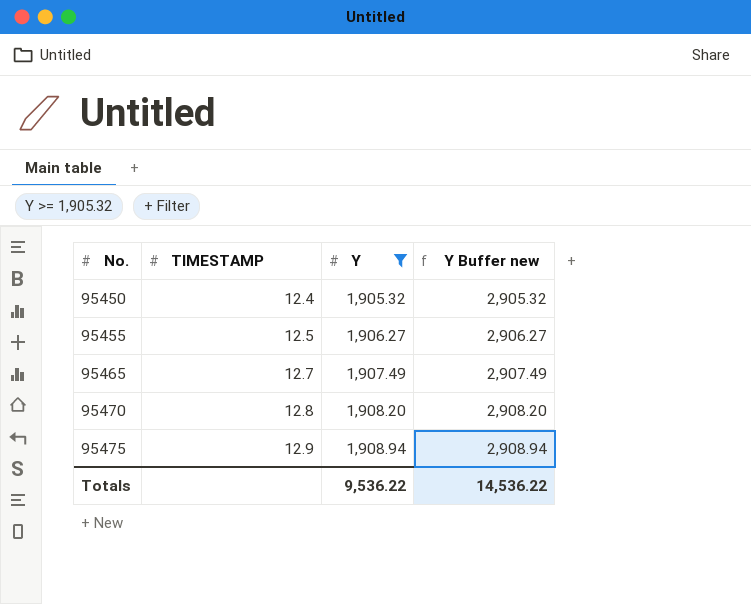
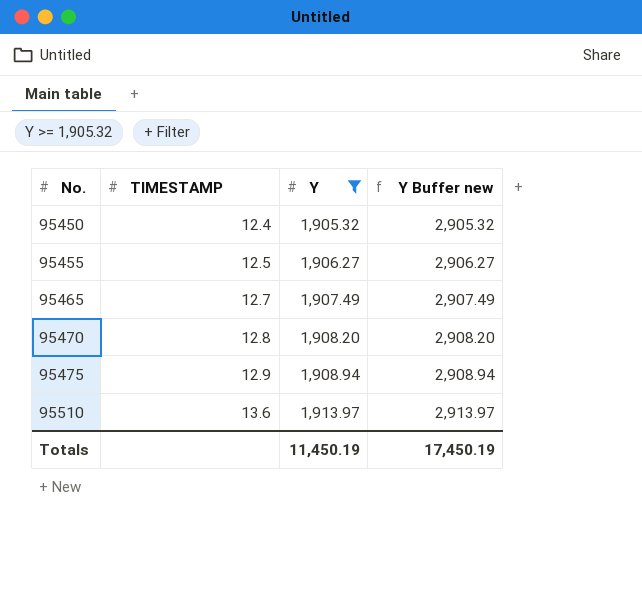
row 95510: none -> 13.6 | 1,913.97 | 2,913.97
Totals | Y: 9,536.22 -> 11,450.19
Totals | Y Buffer new: 14,536.22 -> 17,450.19

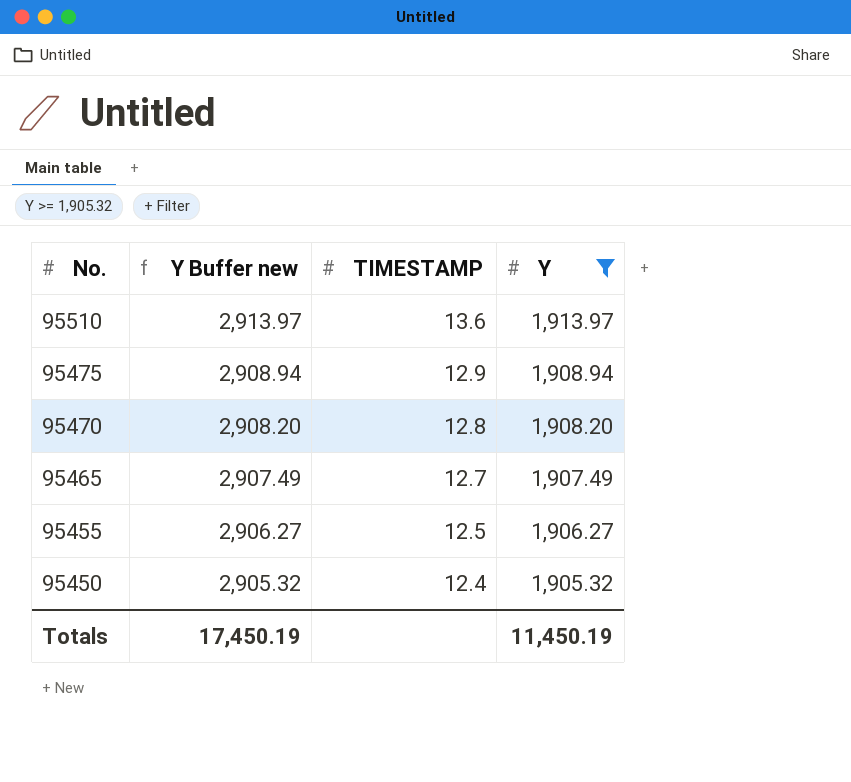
row order: No. ascending -> No. descending
column Y Buffer new | position: 4 -> 2

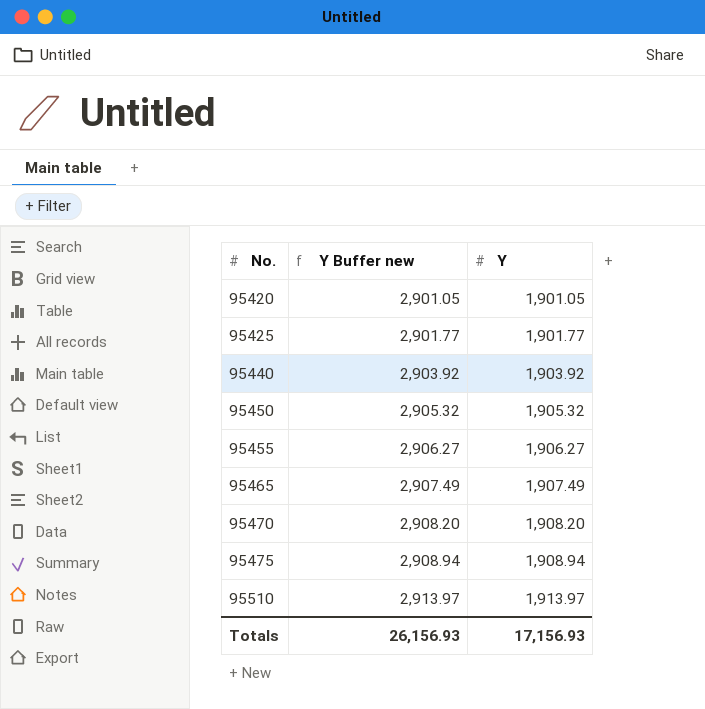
filter: Y >= 1,905.32 -> none
row order: No. descending -> No. ascending
column TIMESTAMP | position: 3 -> none
Totals | Y Buffer new: 17,450.19 -> 26,156.93
Totals | Y: 11,450.19 -> 17,156.93

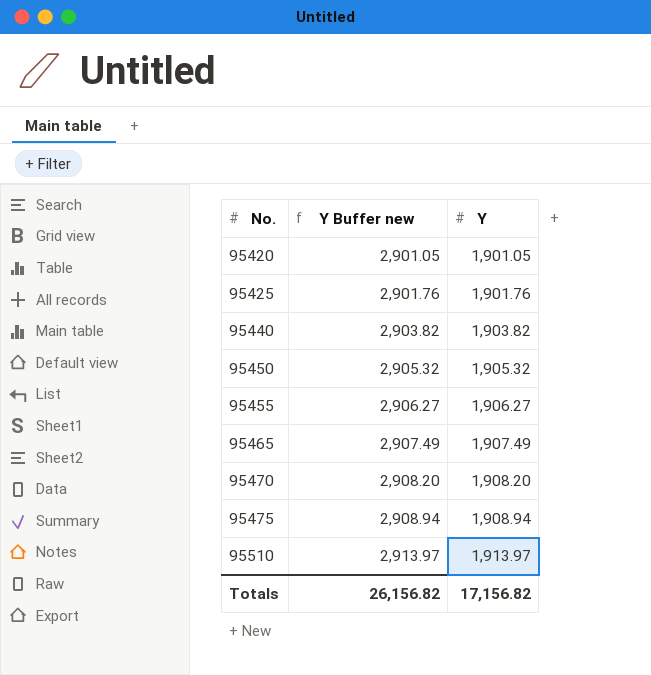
95425 | Y Buffer new: 2,901.77 -> 2,901.76
95425 | Y: 1,901.77 -> 1,901.76
95440 | Y Buffer new: 2,903.92 -> 2,903.82
95440 | Y: 1,903.92 -> 1,903.82
Totals | Y Buffer new: 26,156.93 -> 26,156.82
Totals | Y: 17,156.93 -> 17,156.82

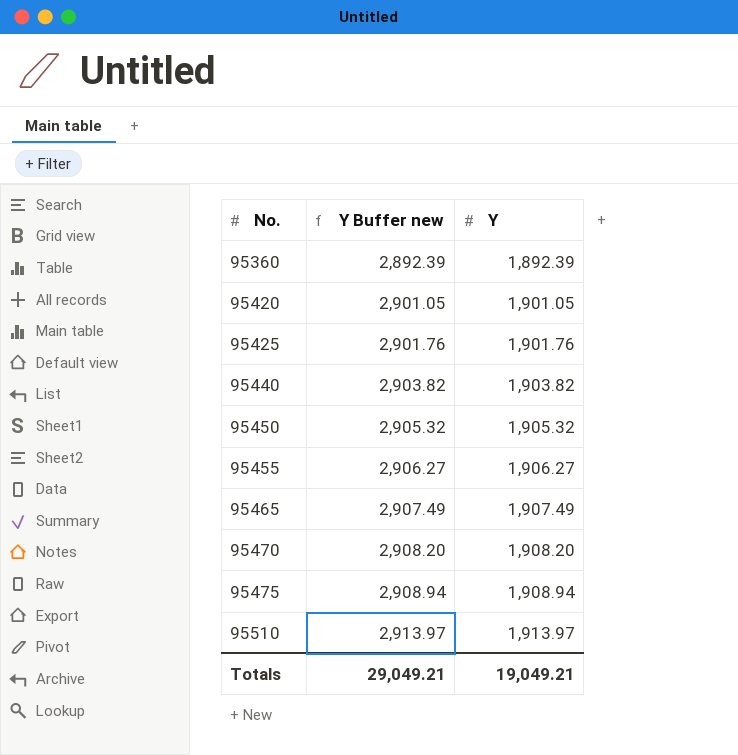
row 95360: none -> 2,892.39 | 1,892.39
Totals | Y Buffer new: 26,156.82 -> 29,049.21
Totals | Y: 17,156.82 -> 19,049.21

